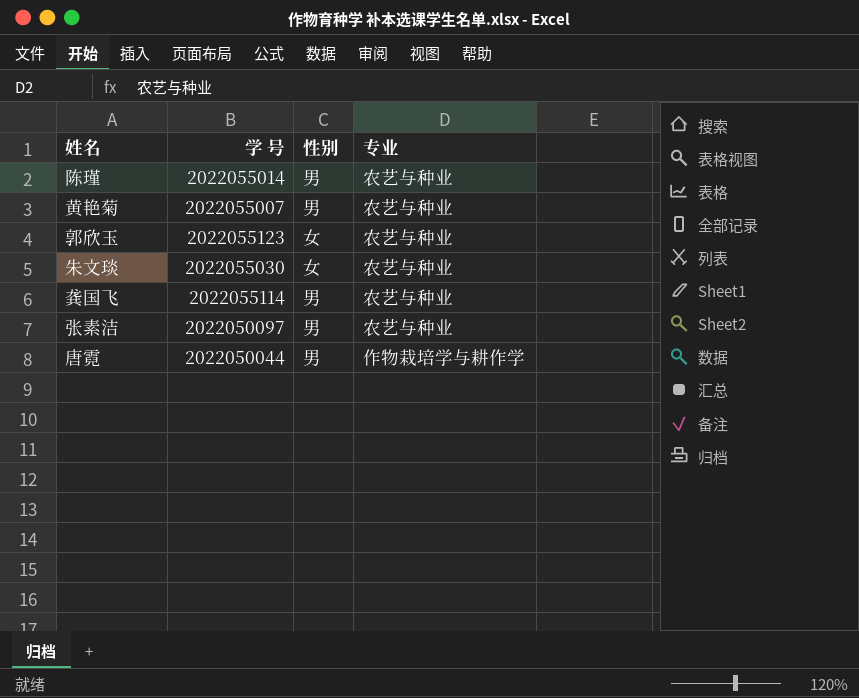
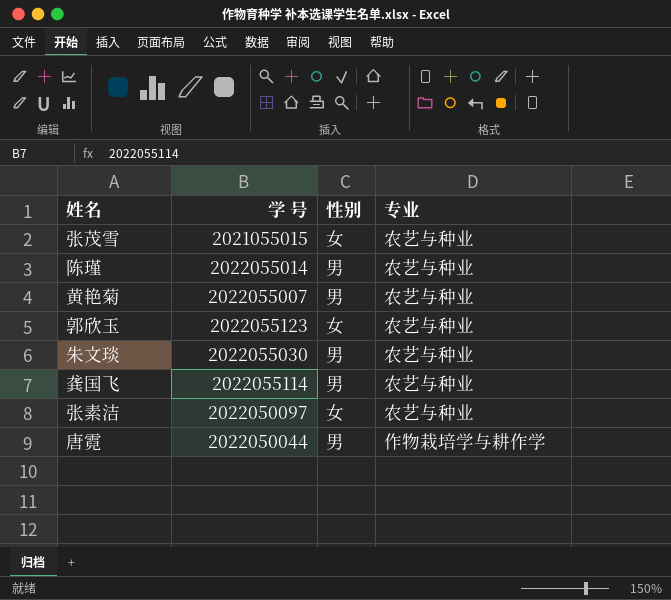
row 张茂雪: none -> 2021055015 | 女 | 农艺与种业
朱文琰 | 性别: 女 -> 男
张素洁 | 性别: 男 -> 女

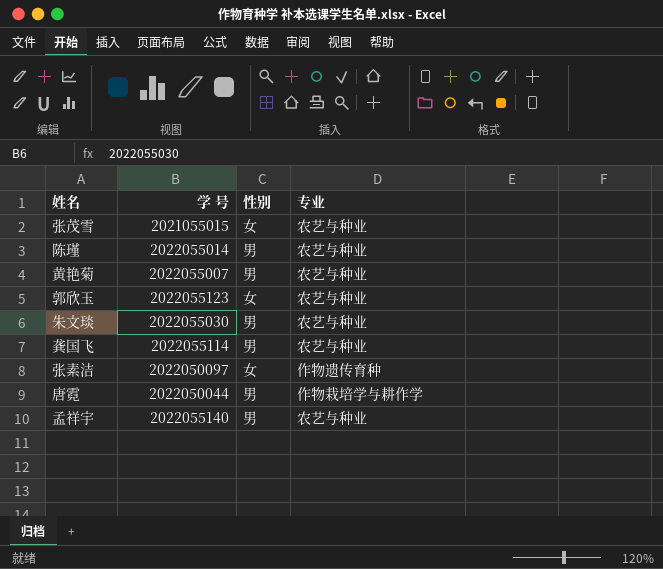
张素洁 | 专业: 农艺与种业 -> 作物遗传育种
row 孟祥宇: none -> 2022055140 | 男 | 农艺与种业

